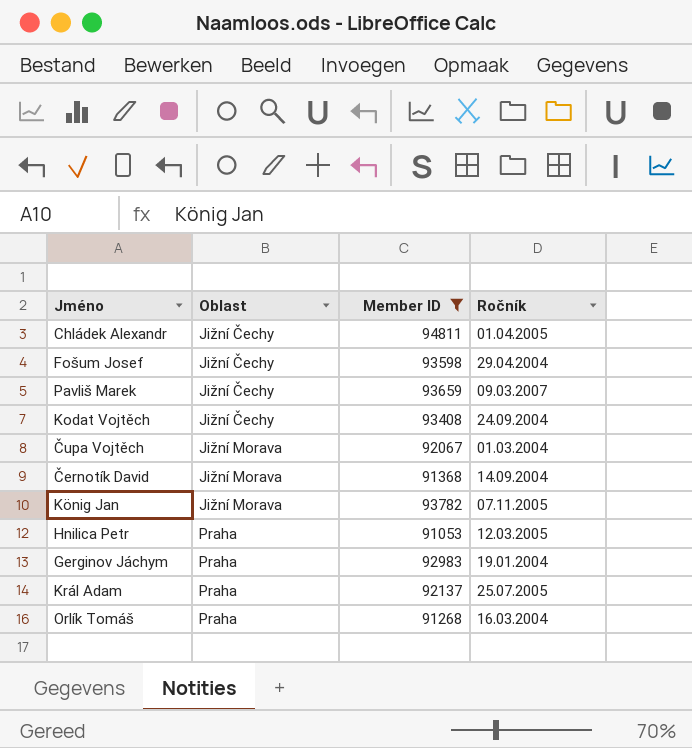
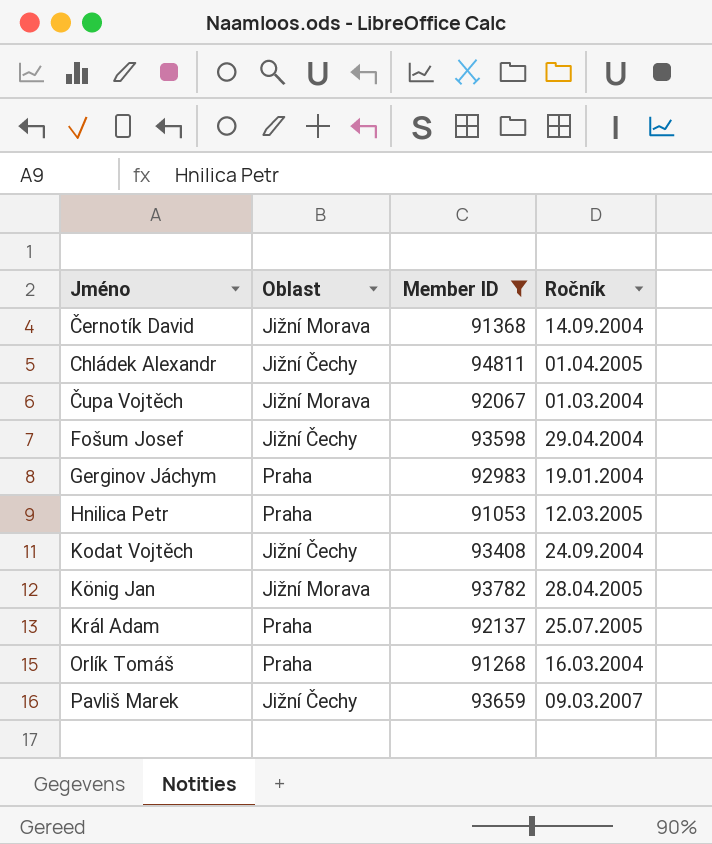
row order: Oblast ascending -> Jméno ascending
König Jan | Ročník: 07.11.2005 -> 28.04.2005

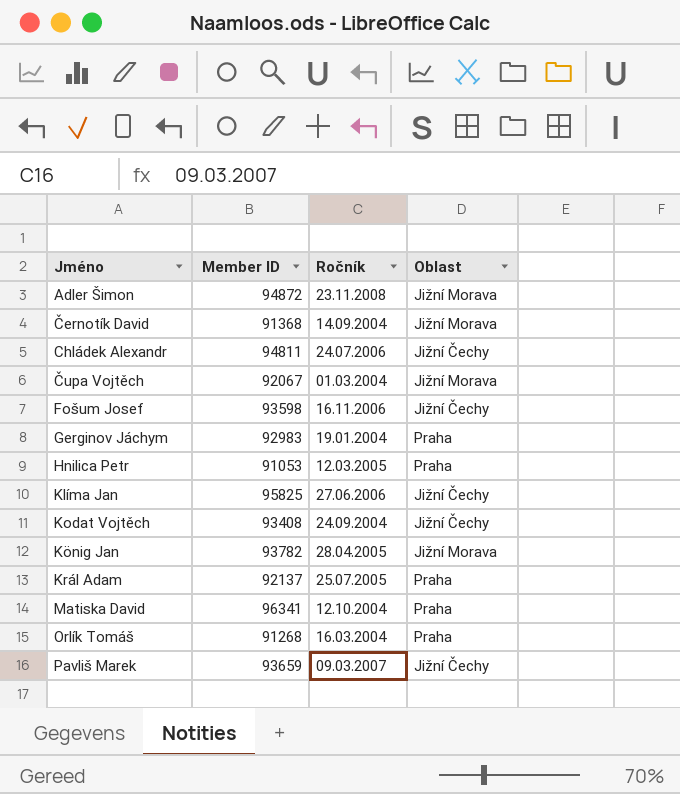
filter: Member ID <= 94811 -> none
column Oblast | position: 2 -> 4
Chládek Alexandr | Ročník: 01.04.2005 -> 24.07.2006
Fošum Josef | Ročník: 29.04.2004 -> 16.11.2006

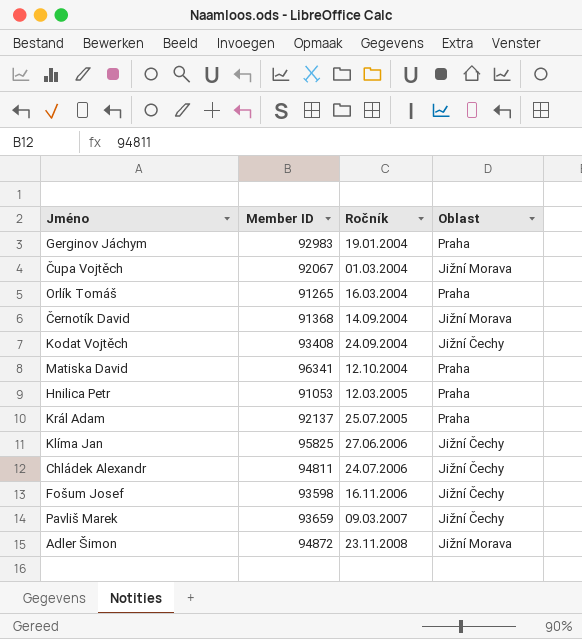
row order: Jméno ascending -> Ročník ascending
row König Jan: 93782 | 28.04.2005 | Jižní Morava -> none
Orlík Tomáš | Member ID: 91268 -> 91265

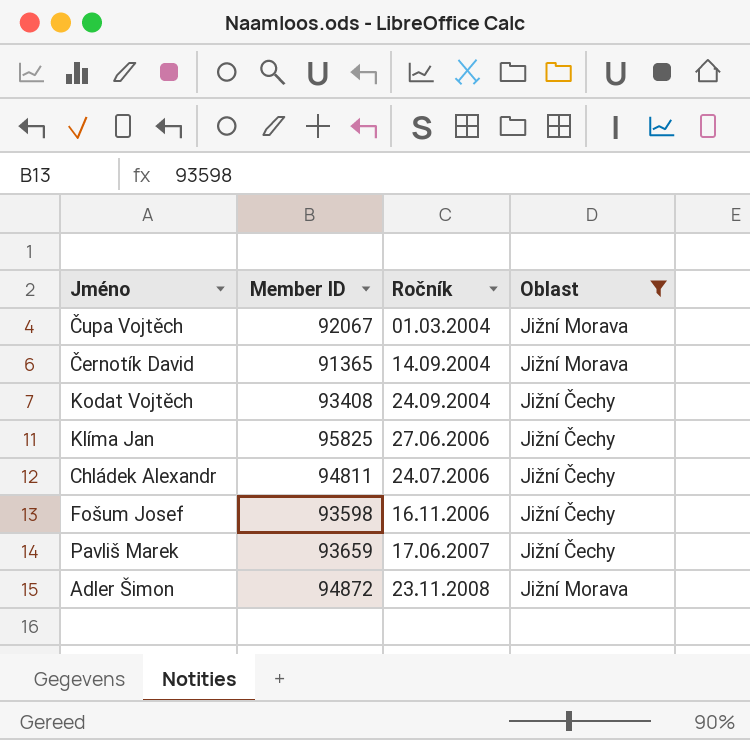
filter: none -> Oblast != Praha
Černotík David | Member ID: 91368 -> 91365
Pavliš Marek | Ročník: 09.03.2007 -> 17.06.2007

